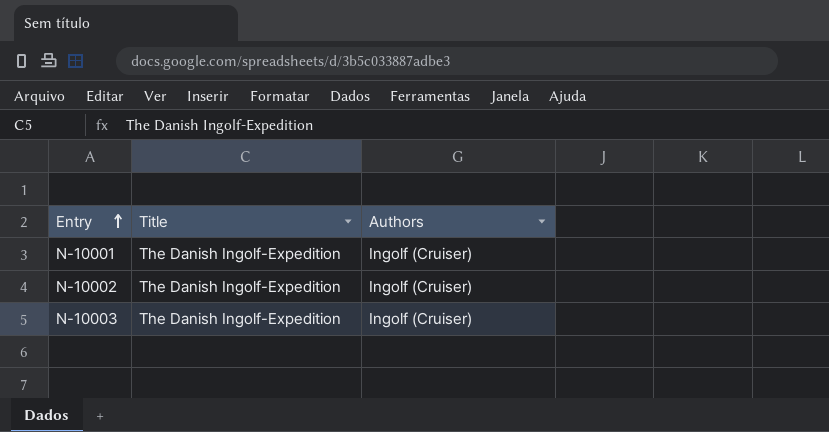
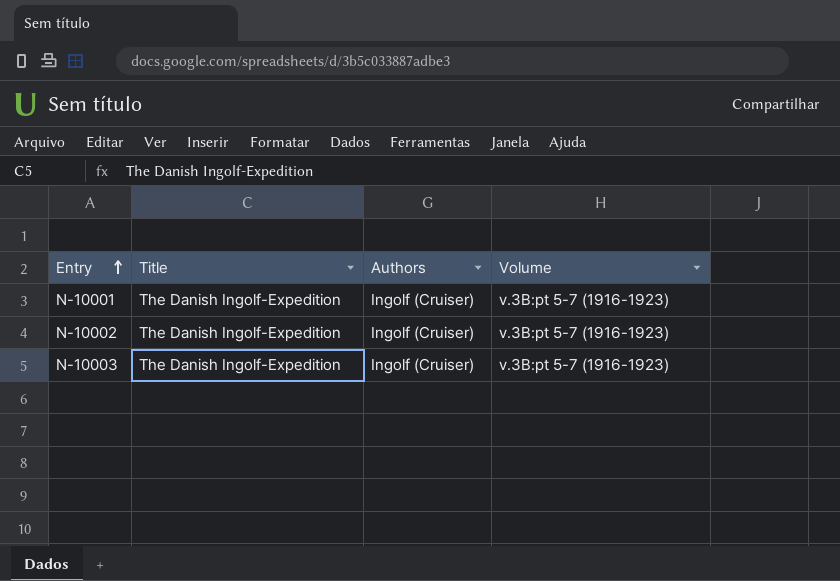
column Volume | position: none -> 4

